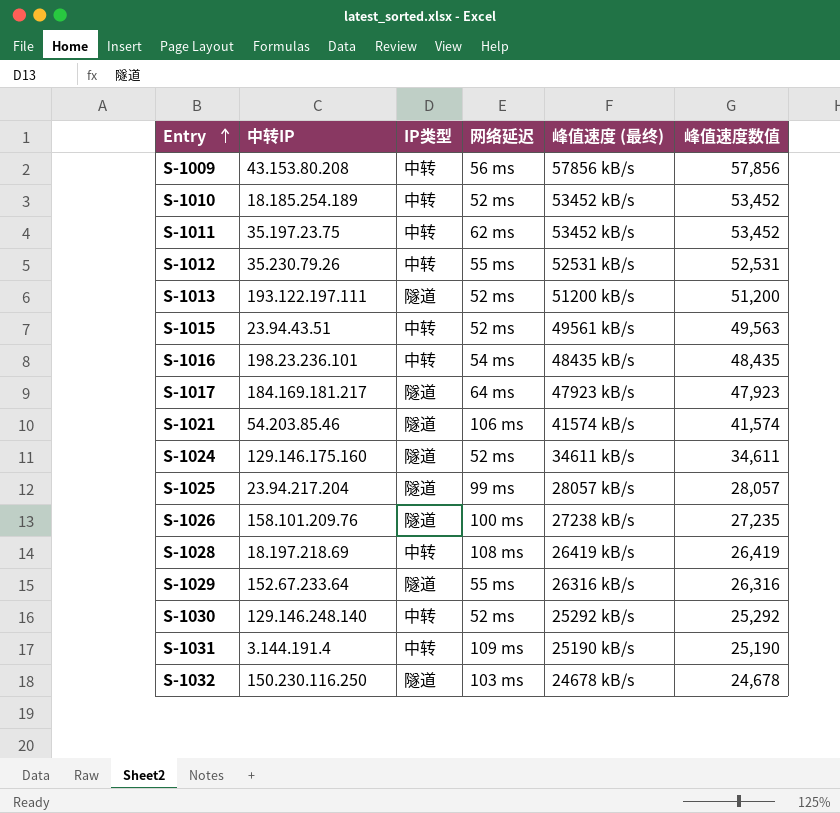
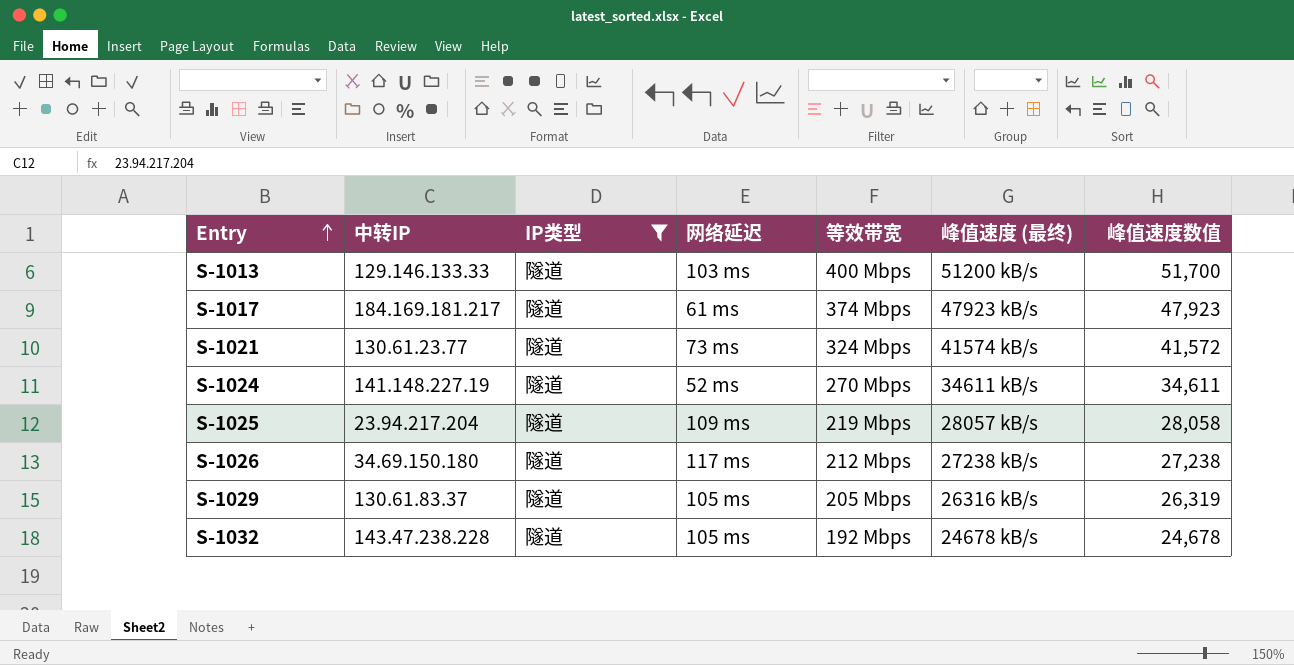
filter: none -> IP类型 = 隧道
column 等效带宽 | position: none -> 5
S-1013 | 中转IP: 193.122.197.111 -> 129.146.133.33
S-1013 | 网络延迟: 52 ms -> 103 ms
S-1013 | 峰值速度数值: 51,200 -> 51,700
S-1017 | 网络延迟: 64 ms -> 61 ms
S-1021 | 中转IP: 54.203.85.46 -> 130.61.23.77
S-1021 | 网络延迟: 106 ms -> 73 ms
S-1021 | 峰值速度数值: 41,574 -> 41,572
S-1024 | 中转IP: 129.146.175.160 -> 141.148.227.19
S-1025 | 网络延迟: 99 ms -> 109 ms
S-1025 | 峰值速度数值: 28,057 -> 28,058
S-1026 | 中转IP: 158.101.209.76 -> 34.69.150.180
S-1026 | 网络延迟: 100 ms -> 117 ms
S-1026 | 峰值速度数值: 27,235 -> 27,238
S-1029 | 中转IP: 152.67.233.64 -> 130.61.83.37
S-1029 | 网络延迟: 55 ms -> 105 ms
S-1029 | 峰值速度数值: 26,316 -> 26,319
S-1032 | 中转IP: 150.230.116.250 -> 143.47.238.228
S-1032 | 网络延迟: 103 ms -> 105 ms

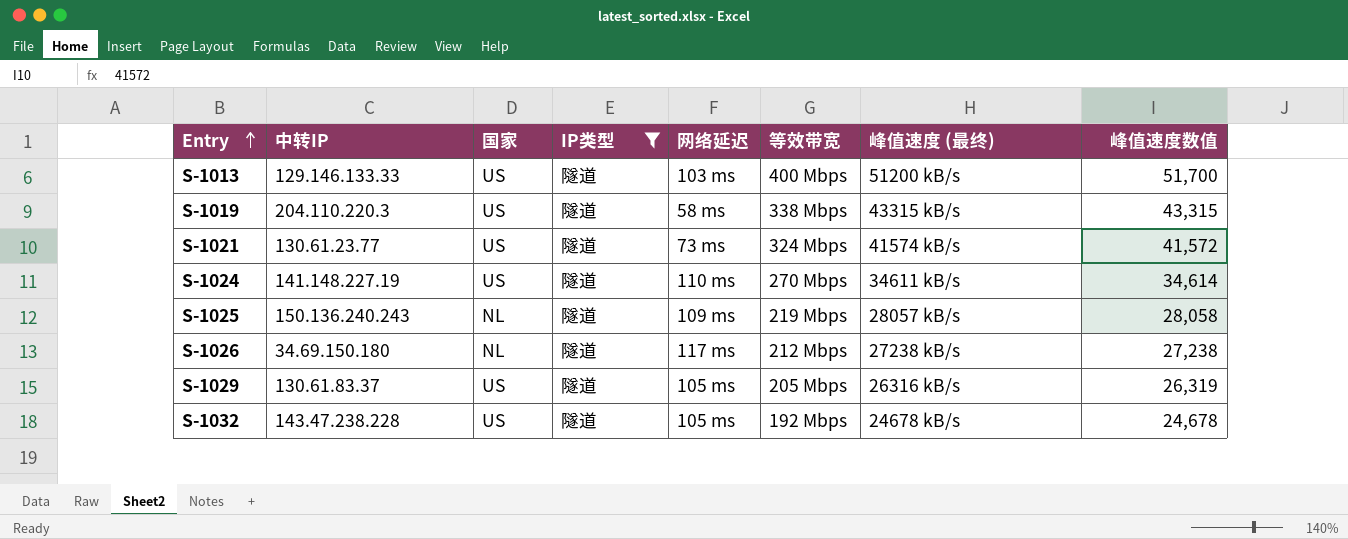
column 国家 | position: none -> 3
row S-1017: 184.169.181.217 | 隧道 | 61 ms | 374 Mbps | 47923 kB/s | 47,923 -> none
row S-1019: none -> 204.110.220.3 | US | 隧道 | 58 ms | 338 Mbps | 43315 kB/s | 43,315
S-1024 | 网络延迟: 52 ms -> 110 ms
S-1024 | 峰值速度数值: 34,611 -> 34,614
S-1025 | 中转IP: 23.94.217.204 -> 150.136.240.243

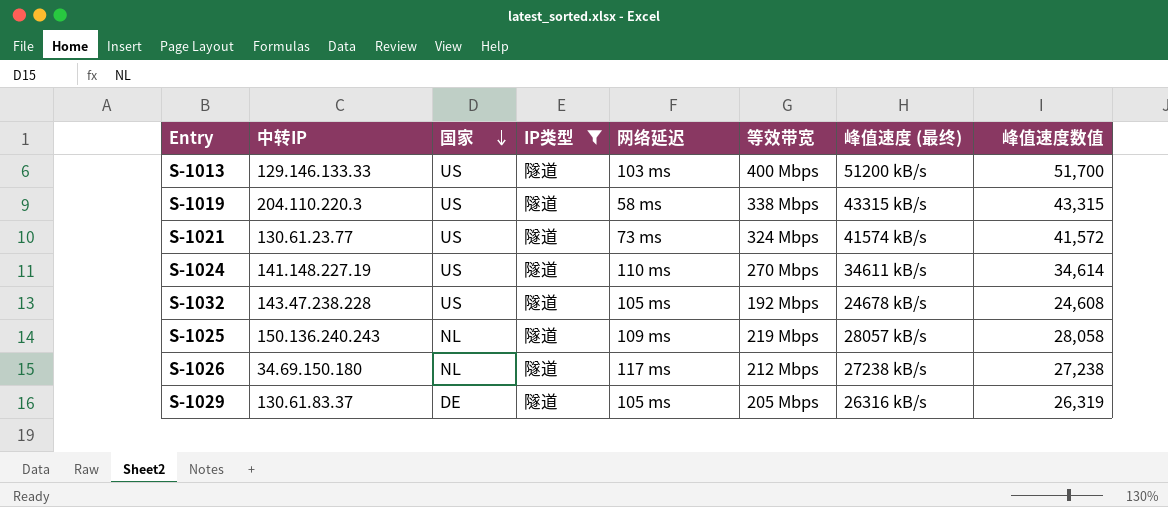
row order: Entry ascending -> 国家 descending
S-1032 | 峰值速度数值: 24,678 -> 24,608
S-1029 | 国家: US -> DE

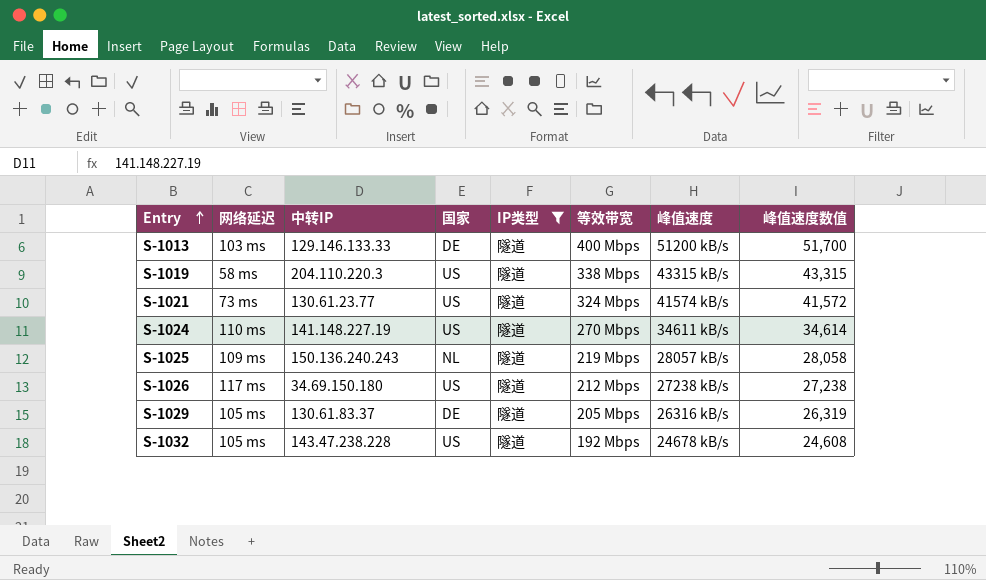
row order: 国家 descending -> Entry ascending
column 网络延迟 | position: 5 -> 2
column name: 峰值速度 (最终) -> 峰值速度
S-1013 | 国家: US -> DE
S-1026 | 国家: NL -> US

